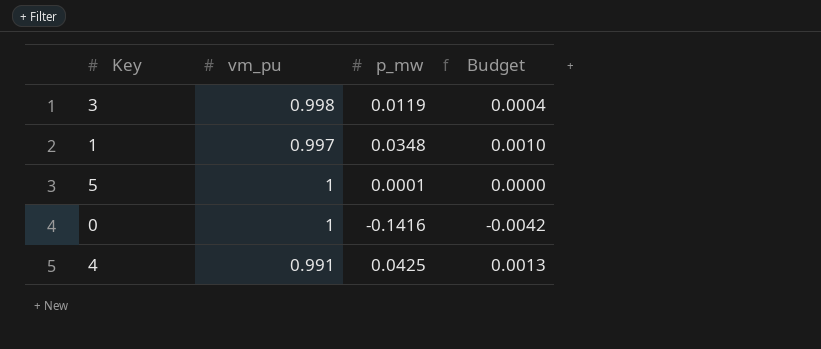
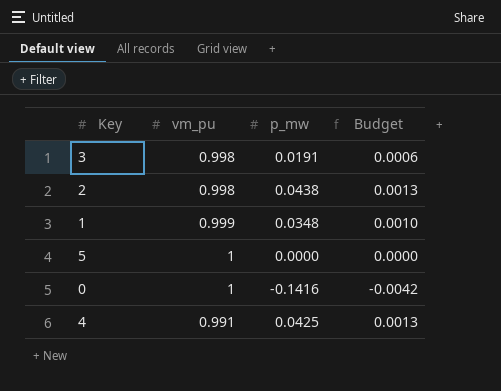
3 | p_mw: 0.0119 -> 0.0191
3 | Budget: 0.0004 -> 0.0006
row 2: none -> 0.998 | 0.0438 | 0.0013
1 | vm_pu: 0.997 -> 0.999
5 | p_mw: 0.0001 -> 0.0000

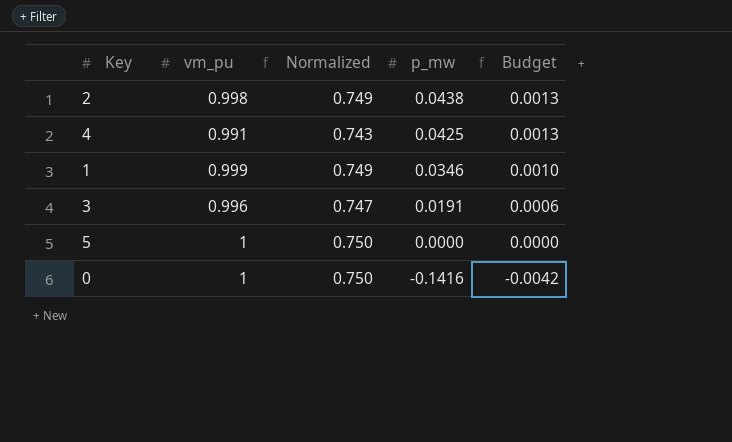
row order: none -> p_mw descending
column Normalized | formula: none -> [vm_pu] * 0.75
1 | p_mw: 0.0348 -> 0.0346
3 | vm_pu: 0.998 -> 0.996

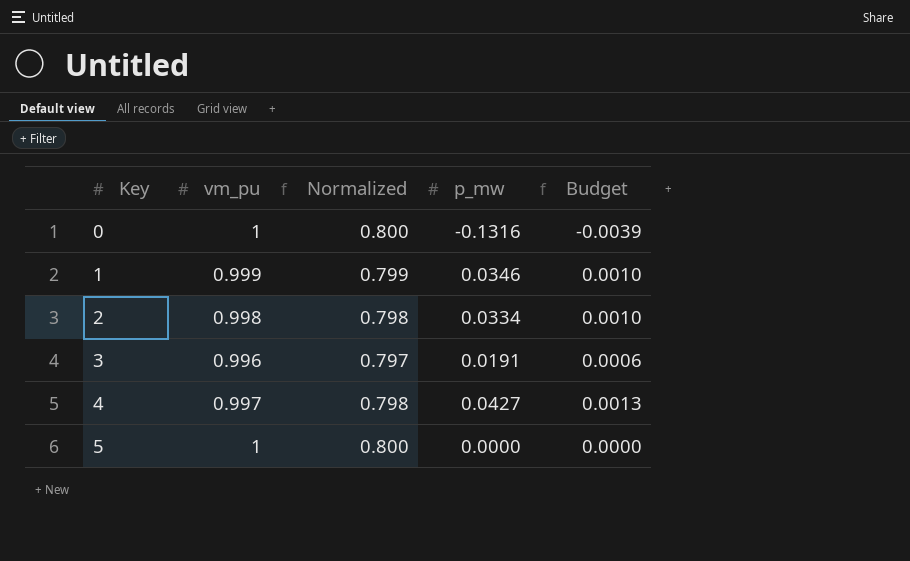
row order: p_mw descending -> Key ascending
column Normalized | formula: [vm_pu] * 0.75 -> [vm_pu] * 0.8
0 | p_mw: -0.1416 -> -0.1316
0 | Budget: -0.0042 -> -0.0039
2 | p_mw: 0.0438 -> 0.0334
2 | Budget: 0.0013 -> 0.0010
4 | vm_pu: 0.991 -> 0.997
4 | p_mw: 0.0425 -> 0.0427

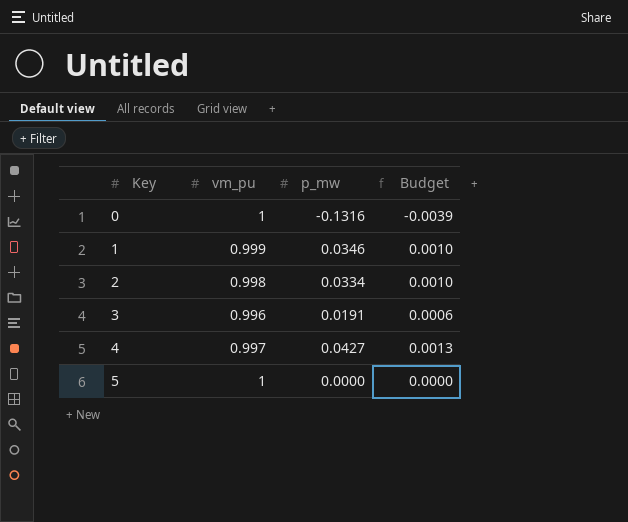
column Normalized | formula: [vm_pu] * 0.8 -> none

